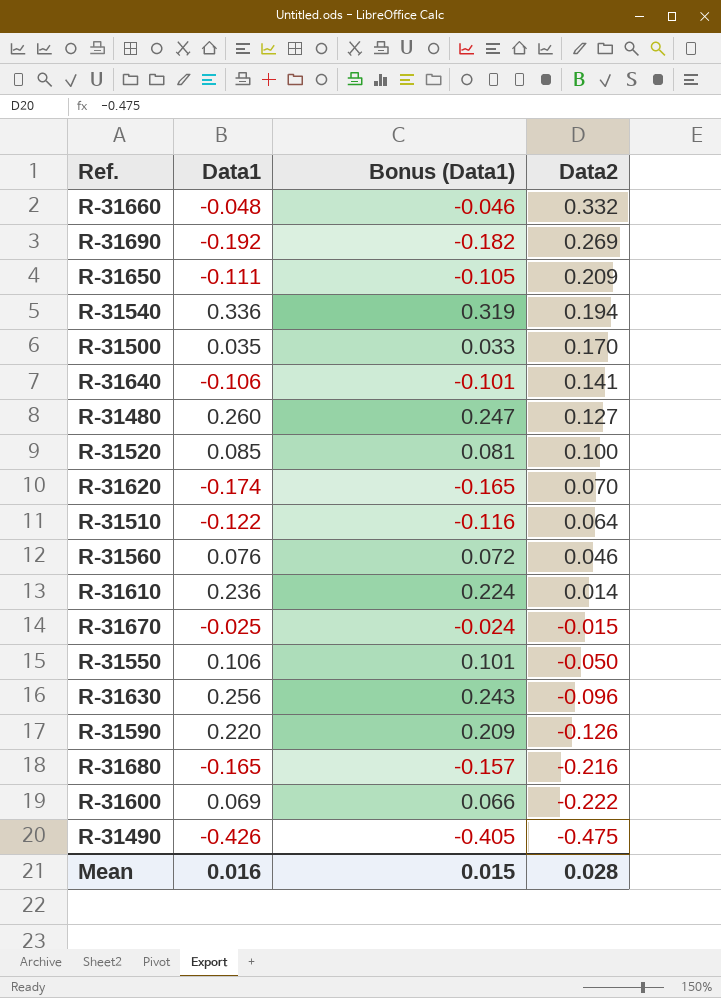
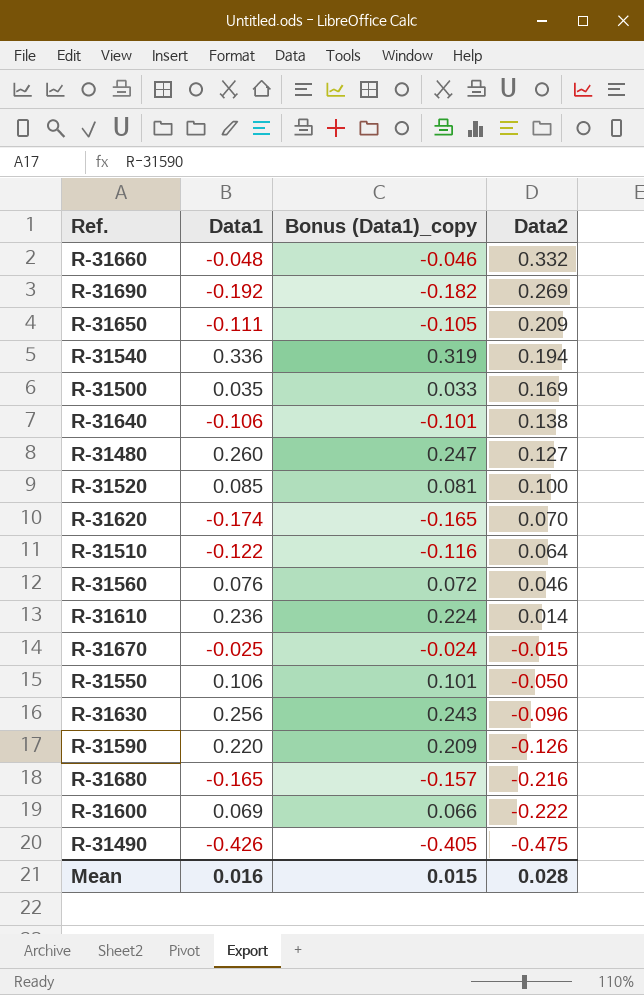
column name: Bonus (Data1) -> Bonus (Data1)_copy
R-31500 | Data2: 0.170 -> 0.169
R-31640 | Data2: 0.141 -> 0.138

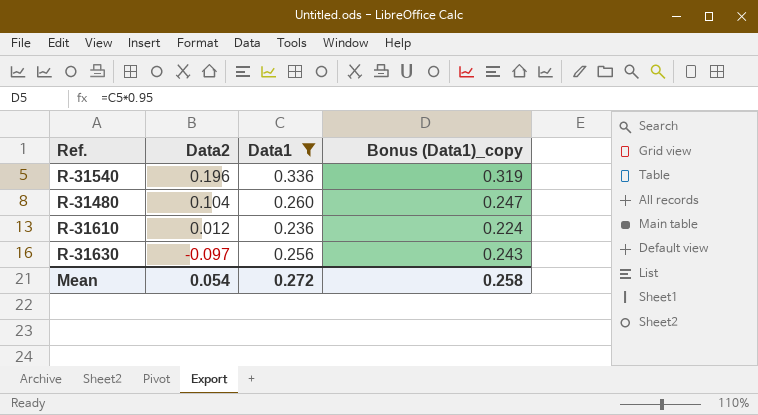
filter: none -> Data1 >= 0.236
column Data2 | position: 4 -> 2
R-31540 | Data2: 0.194 -> 0.196
R-31480 | Data2: 0.127 -> 0.104
R-31610 | Data2: 0.014 -> 0.012
R-31630 | Data2: -0.096 -> -0.097
Mean | Data2: 0.028 -> 0.054
Mean | Data1: 0.016 -> 0.272
Mean | Bonus (Data1)_copy: 0.015 -> 0.258

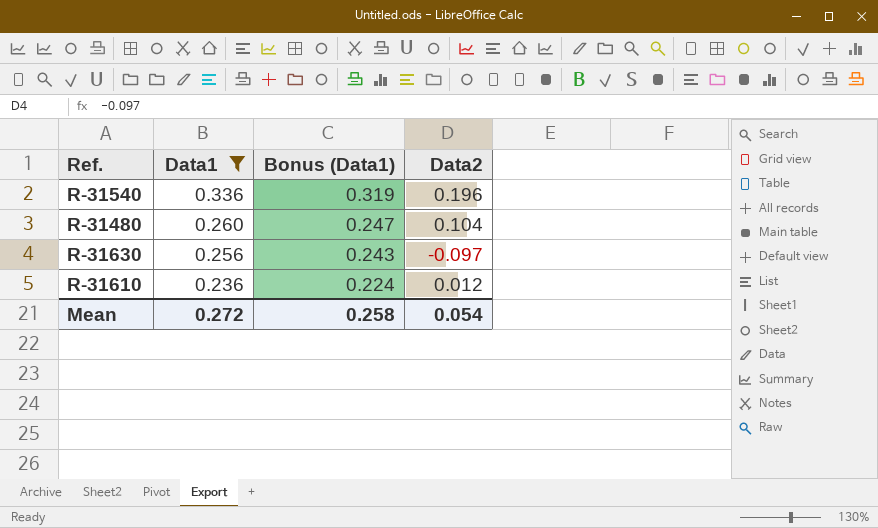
row order: Data2 descending -> Data1 descending
column name: Bonus (Data1)_copy -> Bonus (Data1)
column Data2 | position: 2 -> 4

